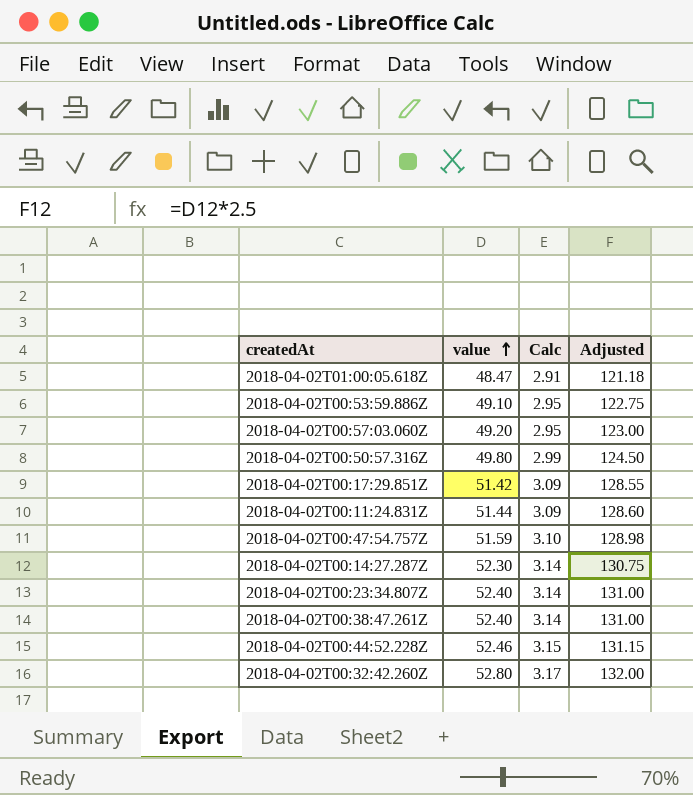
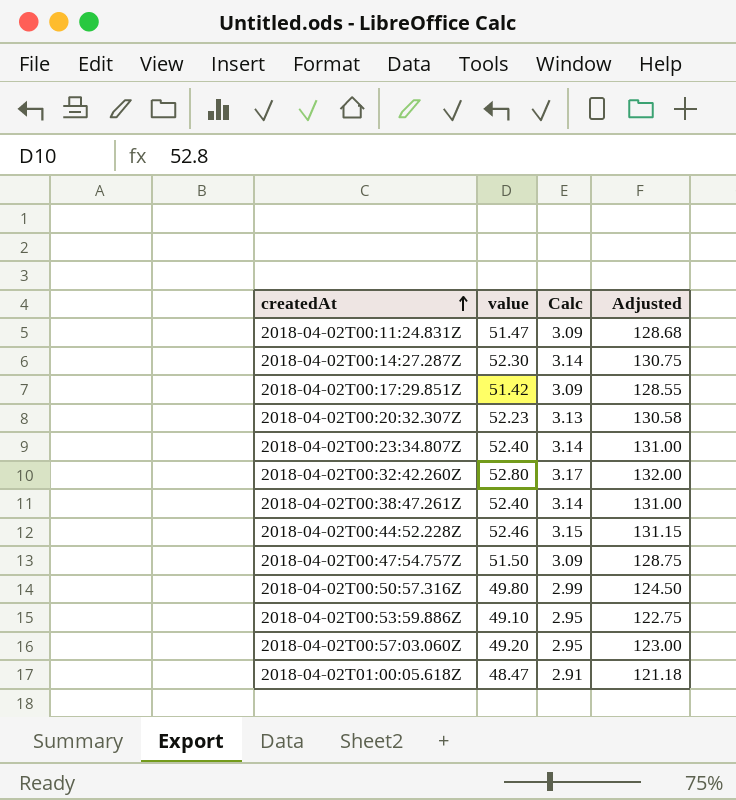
row order: value ascending -> createdAt ascending
2018-04-02T00:11:24.831Z | value: 51.44 -> 51.47
2018-04-02T00:11:24.831Z | Adjusted: 128.60 -> 128.68
row 2018-04-02T00:20:32.307Z: none -> 52.23 | 3.13 | 130.58
2018-04-02T00:47:54.757Z | value: 51.59 -> 51.50
2018-04-02T00:47:54.757Z | Calc: 3.10 -> 3.09
2018-04-02T00:47:54.757Z | Adjusted: 128.98 -> 128.75

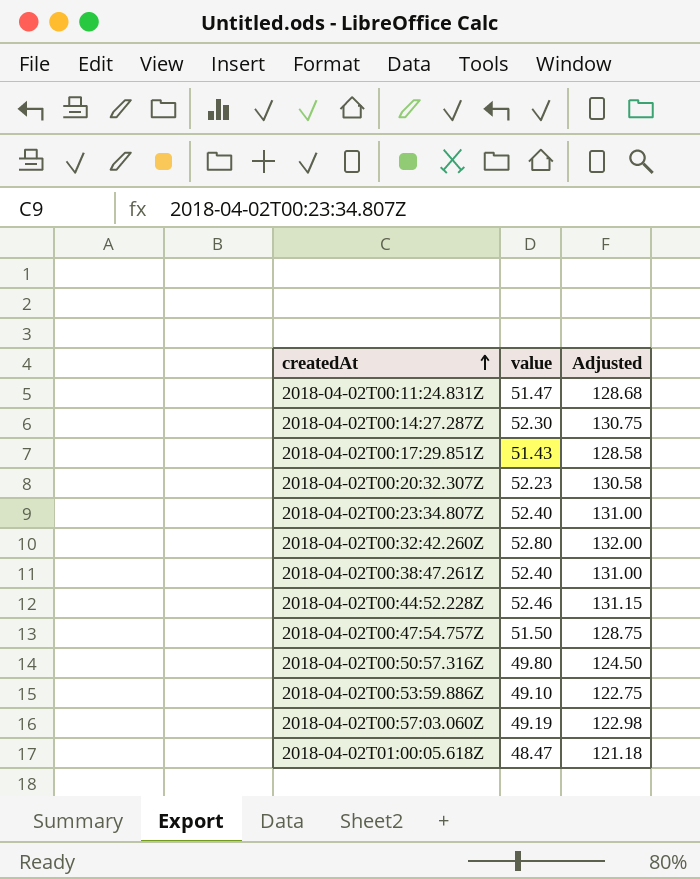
column Calc | formula: [value] * 0.06 -> none
2018-04-02T00:17:29.851Z | value: 51.42 -> 51.43
2018-04-02T00:17:29.851Z | Adjusted: 128.55 -> 128.58
2018-04-02T00:57:03.060Z | value: 49.20 -> 49.19
2018-04-02T00:57:03.060Z | Adjusted: 123.00 -> 122.98

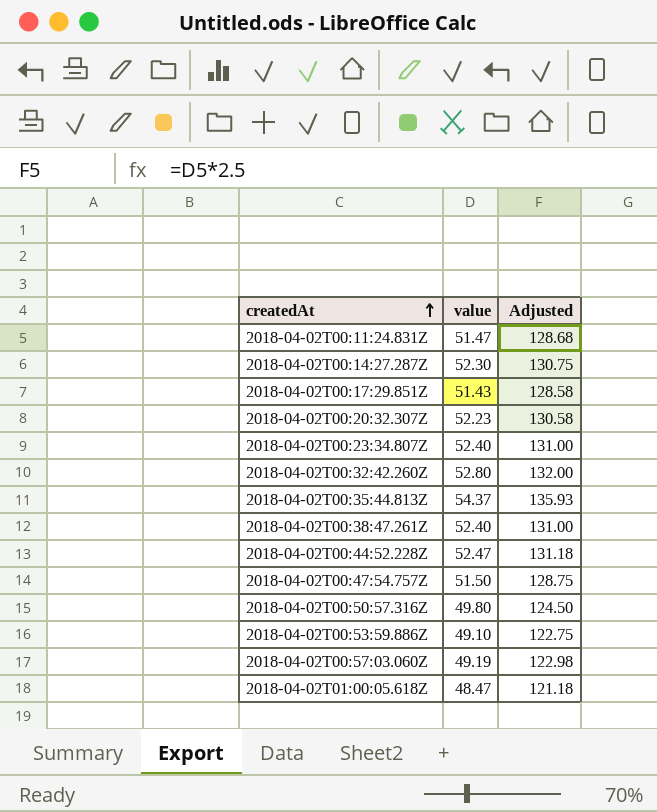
row 2018-04-02T00:35:44.813Z: none -> 54.37 | 135.93
2018-04-02T00:44:52.228Z | value: 52.46 -> 52.47
2018-04-02T00:44:52.228Z | Adjusted: 131.15 -> 131.18

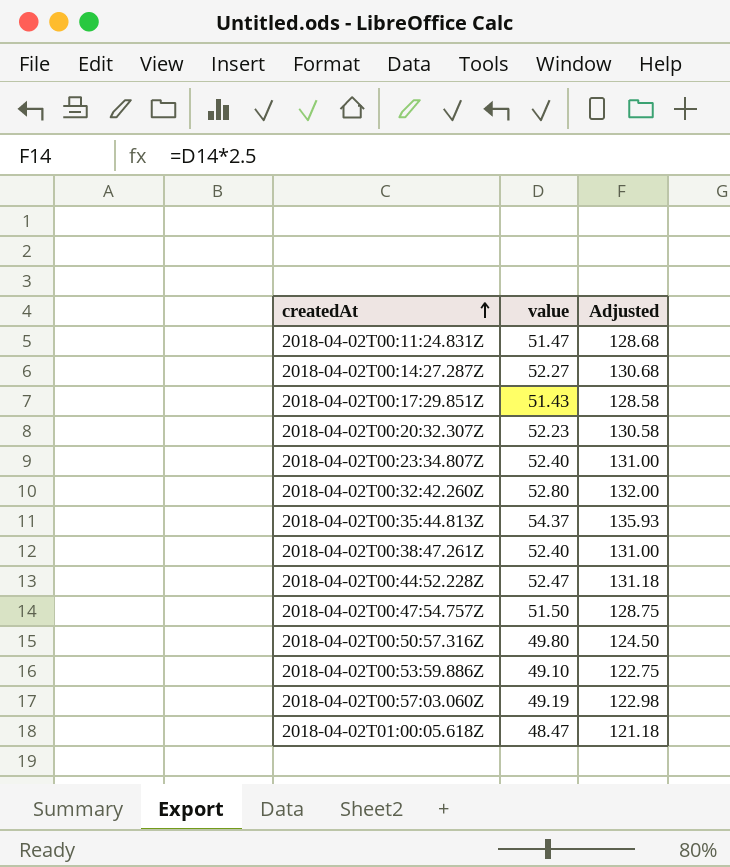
2018-04-02T00:14:27.287Z | value: 52.30 -> 52.27
2018-04-02T00:14:27.287Z | Adjusted: 130.75 -> 130.68

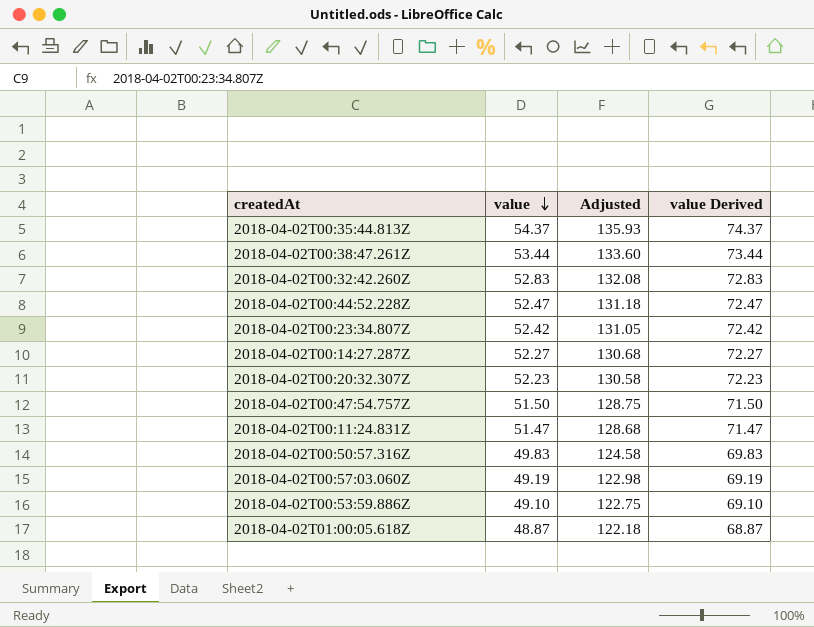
row order: createdAt ascending -> value descending
column value Derived | formula: none -> [value] + 20
row 2018-04-02T00:17:29.851Z: 51.43 | 128.58 -> none
2018-04-02T00:38:47.261Z | value: 52.40 -> 53.44
2018-04-02T00:38:47.261Z | Adjusted: 131.00 -> 133.60
2018-04-02T00:32:42.260Z | value: 52.80 -> 52.83
2018-04-02T00:32:42.260Z | Adjusted: 132.00 -> 132.08
2018-04-02T00:23:34.807Z | value: 52.40 -> 52.42
2018-04-02T00:23:34.807Z | Adjusted: 131.00 -> 131.05
2018-04-02T00:50:57.316Z | value: 49.80 -> 49.83
2018-04-02T00:50:57.316Z | Adjusted: 124.50 -> 124.58
2018-04-02T01:00:05.618Z | value: 48.47 -> 48.87
2018-04-02T01:00:05.618Z | Adjusted: 121.18 -> 122.18

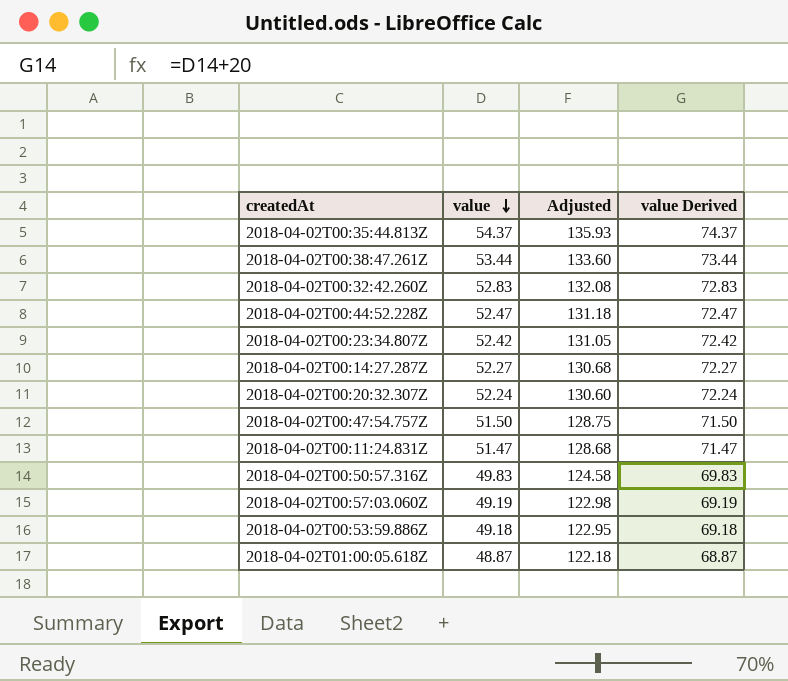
2018-04-02T00:20:32.307Z | value: 52.23 -> 52.24
2018-04-02T00:20:32.307Z | Adjusted: 130.58 -> 130.60
2018-04-02T00:20:32.307Z | value Derived: 72.23 -> 72.24
2018-04-02T00:53:59.886Z | value: 49.10 -> 49.18
2018-04-02T00:53:59.886Z | Adjusted: 122.75 -> 122.95
2018-04-02T00:53:59.886Z | value Derived: 69.10 -> 69.18

